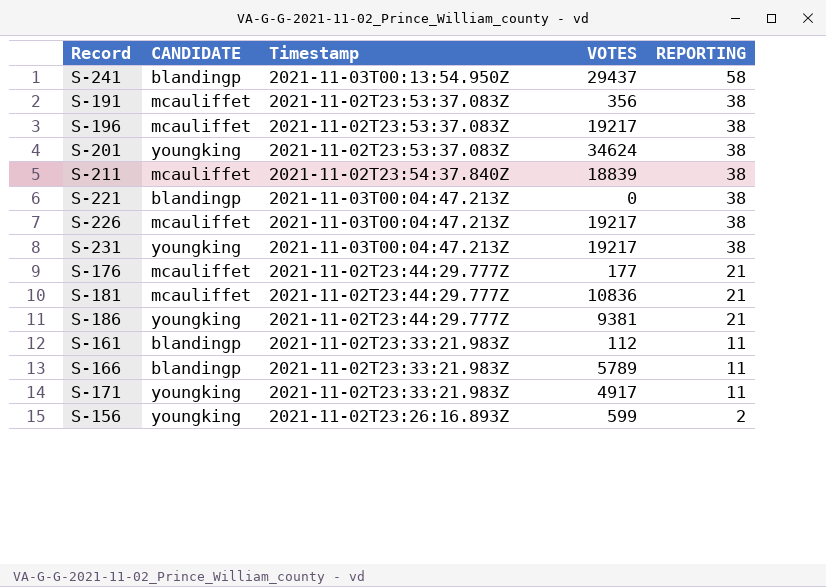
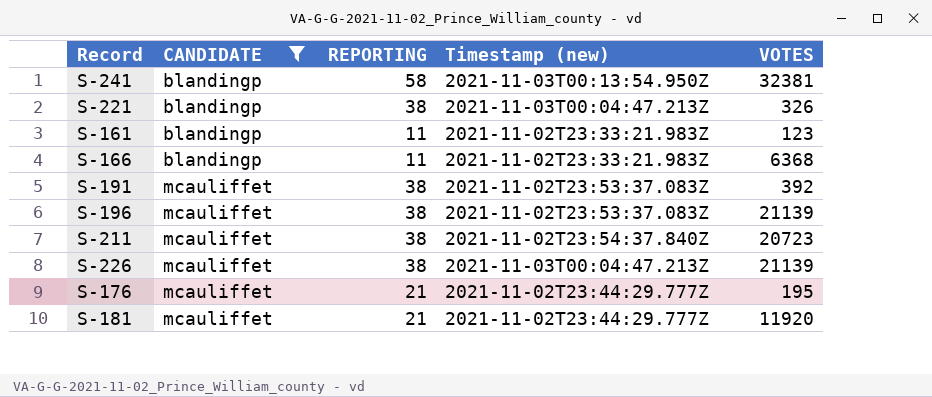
filter: none -> CANDIDATE != youngking
row order: REPORTING descending -> CANDIDATE ascending
column REPORTING | position: 5 -> 3
column name: Timestamp -> Timestamp (new)
S-241 | VOTES: 29437 -> 32381
S-221 | VOTES: 0 -> 326
S-161 | VOTES: 112 -> 123
S-166 | VOTES: 5789 -> 6368
S-191 | VOTES: 356 -> 392
S-196 | VOTES: 19217 -> 21139
S-211 | VOTES: 18839 -> 20723
S-226 | VOTES: 19217 -> 21139
S-176 | VOTES: 177 -> 195
S-181 | VOTES: 10836 -> 11920

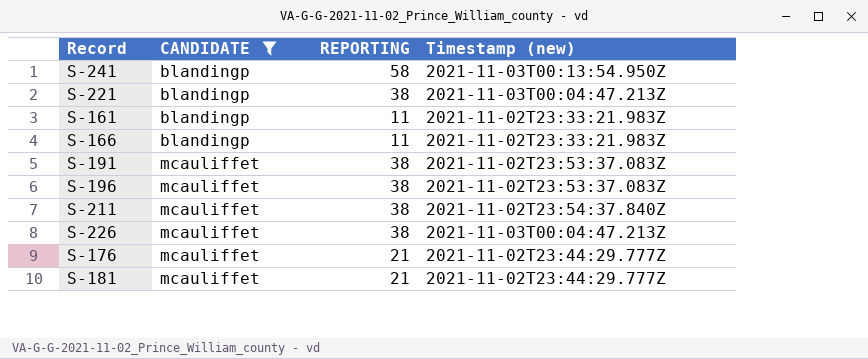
column VOTES | position: 5 -> none

